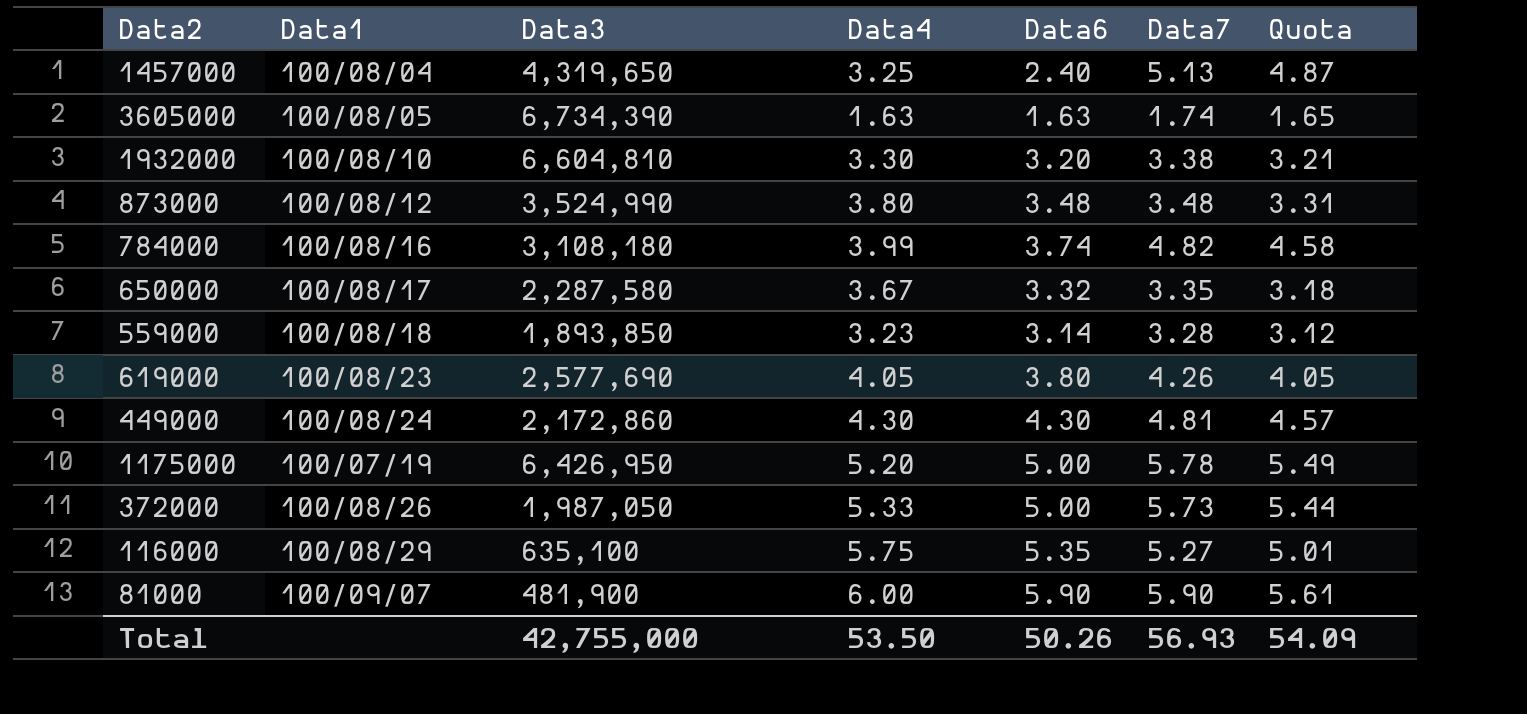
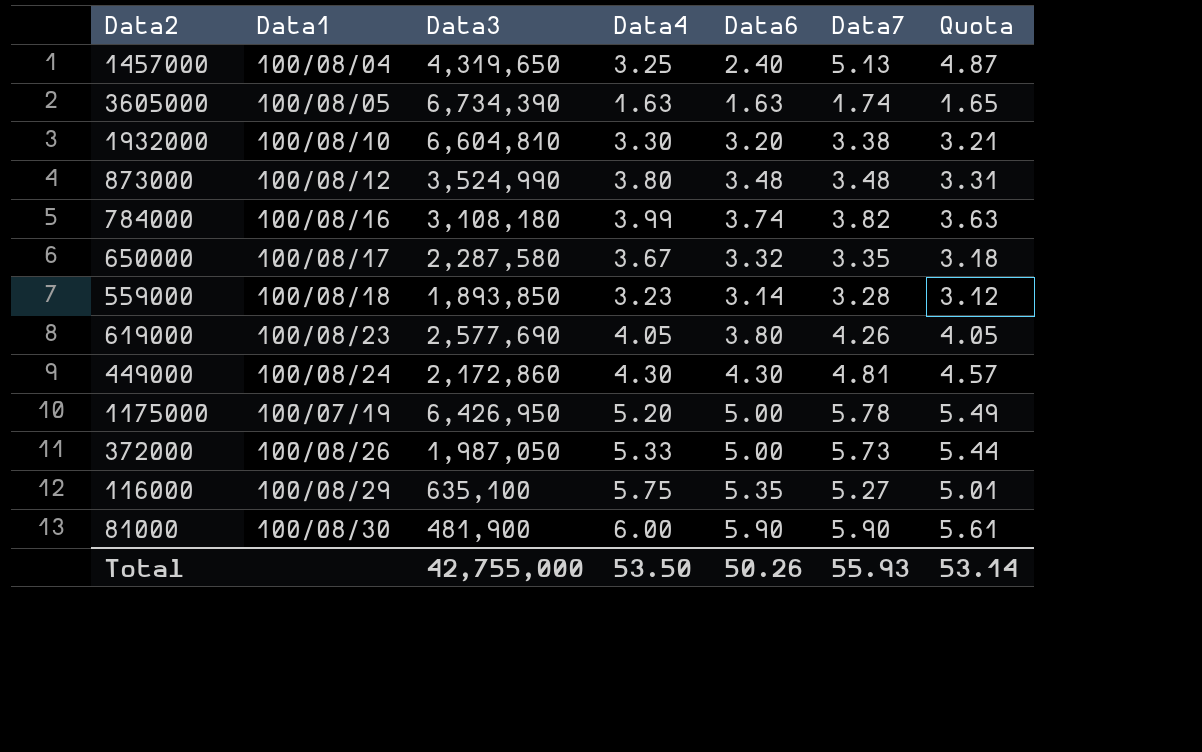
784000 | Data7: 4.82 -> 3.82
784000 | Quota: 4.58 -> 3.63
81000 | Data1: 100/09/07 -> 100/08/30
Total | Data7: 56.93 -> 55.93
Total | Quota: 54.09 -> 53.14

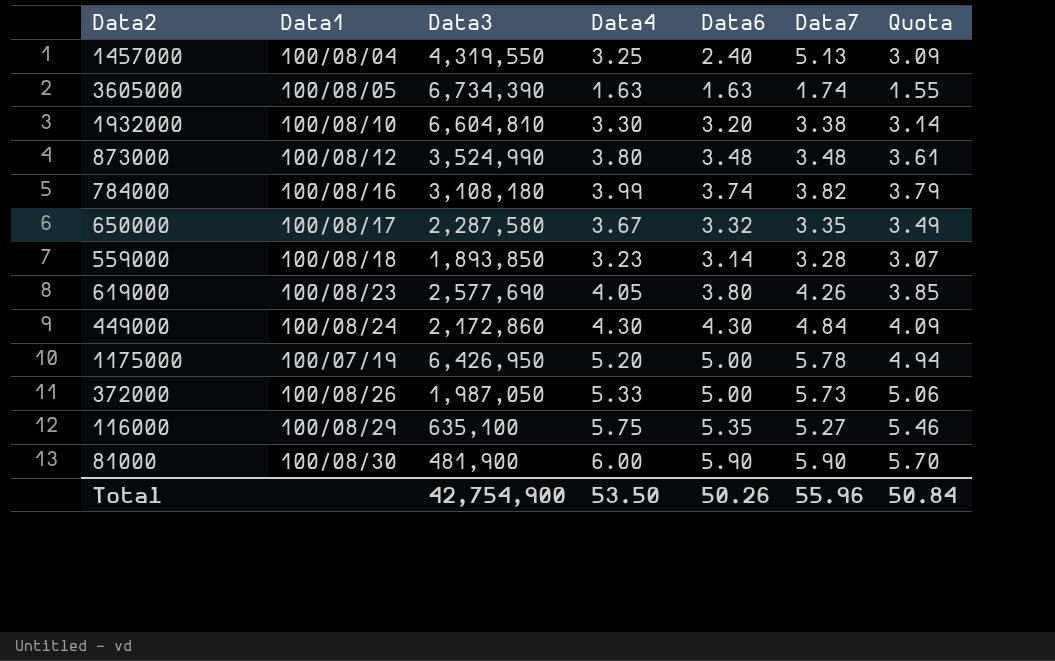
column Quota | formula: [Data7] * 0.95 -> [Data4] * 0.95
1457000 | Data3: 4,319,650 -> 4,319,550
449000 | Data7: 4.81 -> 4.84
Total | Data3: 42,755,000 -> 42,754,900
Total | Data7: 55.93 -> 55.96
Total | Quota: 53.14 -> 50.84

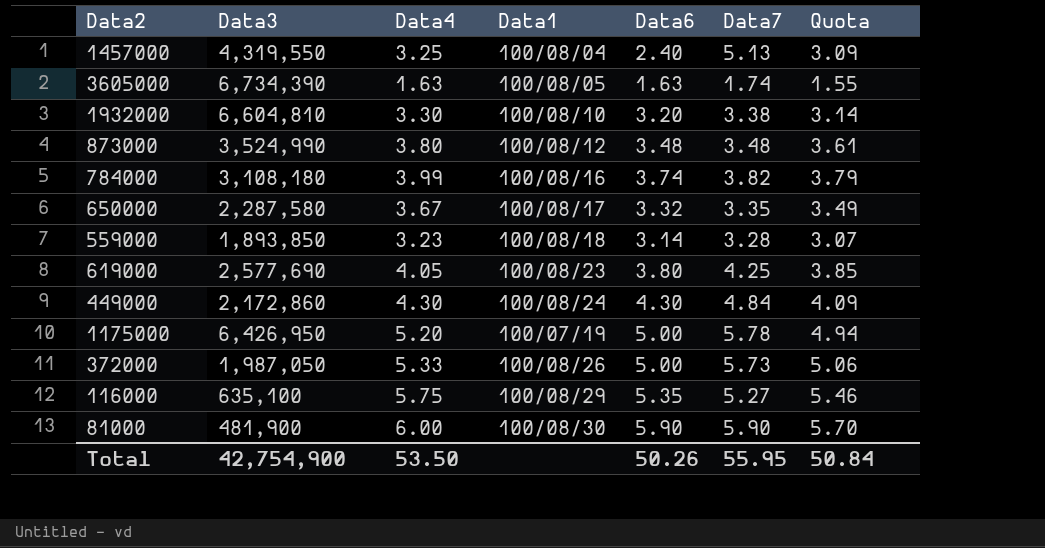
column Data1 | position: 2 -> 4
619000 | Data7: 4.26 -> 4.25
Total | Data7: 55.96 -> 55.95

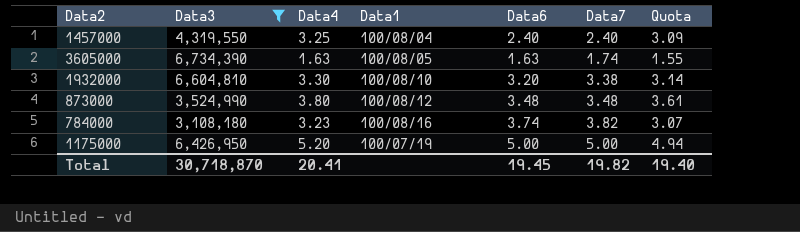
filter: none -> Data3 >= 3,108,180
1457000 | Data7: 5.13 -> 2.40
784000 | Data4: 3.99 -> 3.23
784000 | Quota: 3.79 -> 3.07
1175000 | Data7: 5.78 -> 5.00
Total | Data3: 42,754,900 -> 30,718,870
Total | Data4: 53.50 -> 20.41
Total | Data6: 50.26 -> 19.45
Total | Data7: 55.95 -> 19.82
Total | Quota: 50.84 -> 19.40

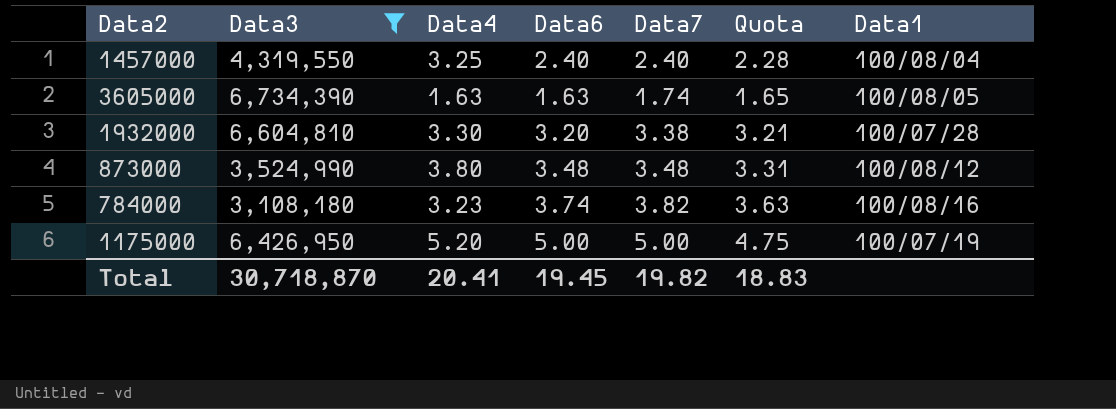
column Quota | formula: [Data4] * 0.95 -> [Data7] * 0.95
column Data1 | position: 4 -> 7
1932000 | Data1: 100/08/10 -> 100/07/28
Total | Quota: 19.40 -> 18.83

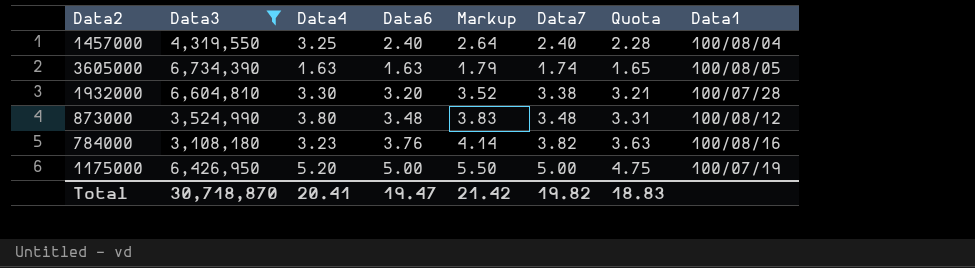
column Markup | formula: none -> [Data6] * 1.1
784000 | Data6: 3.74 -> 3.76
Total | Data6: 19.45 -> 19.47

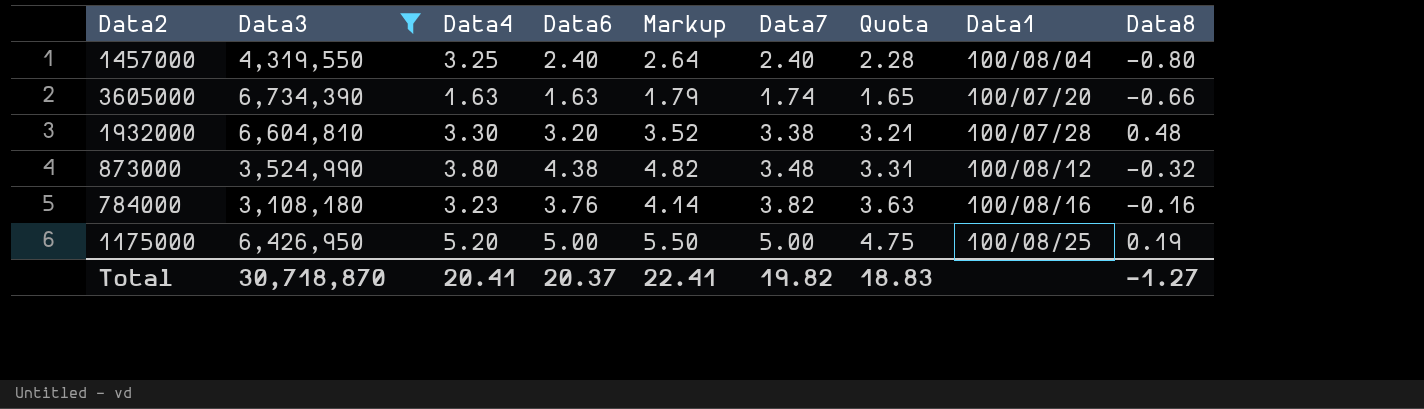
column Data8 | position: none -> 9
3605000 | Data1: 100/08/05 -> 100/07/20
873000 | Data6: 3.48 -> 4.38
873000 | Markup: 3.83 -> 4.82
1175000 | Data1: 100/07/19 -> 100/08/25
Total | Data6: 19.47 -> 20.37
Total | Markup: 21.42 -> 22.41

